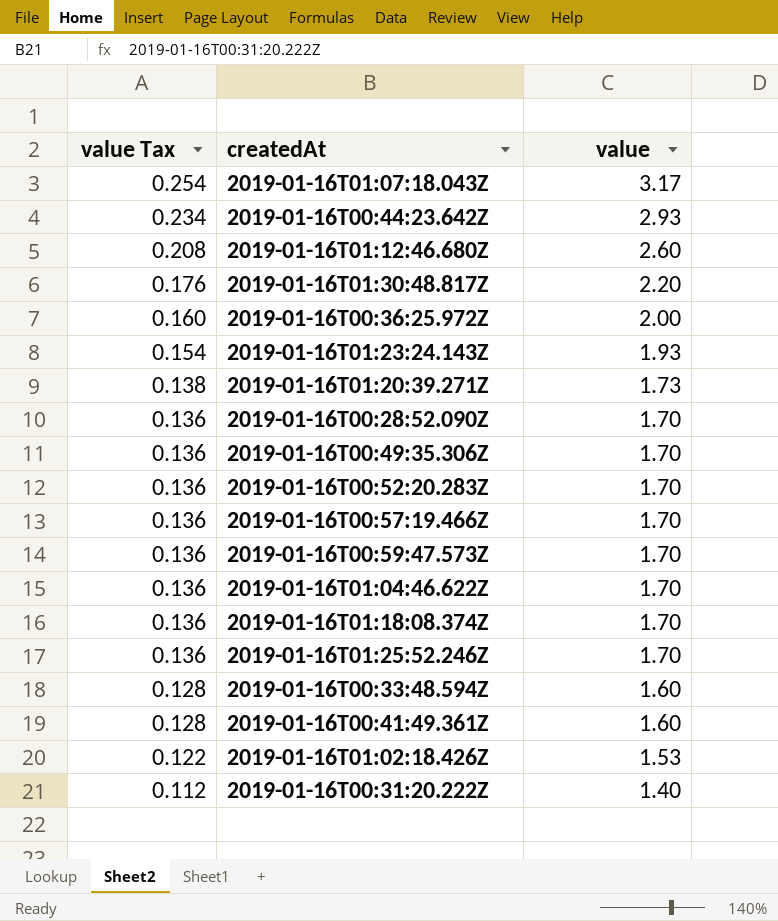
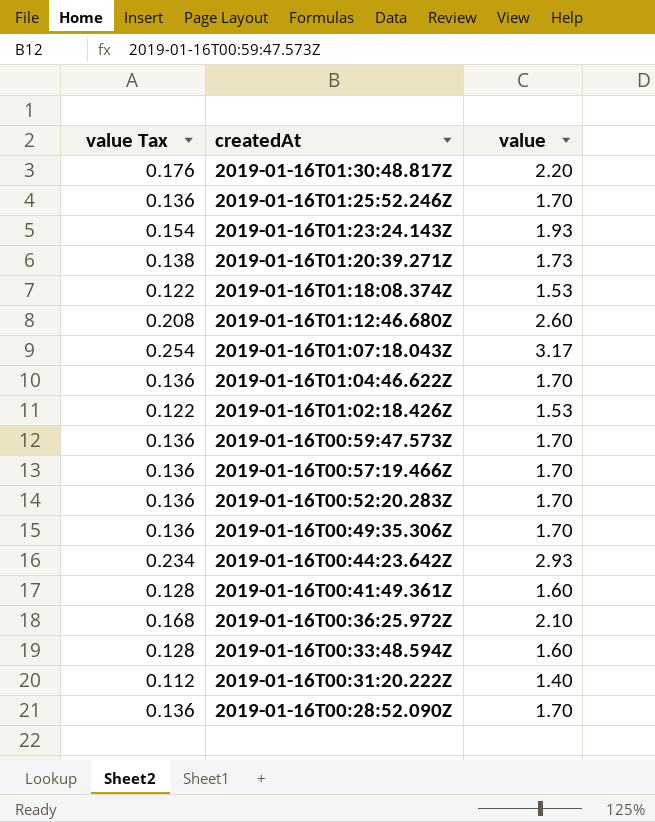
row order: value Tax descending -> createdAt descending
2019-01-16T01:18:08.374Z | value Tax: 0.136 -> 0.122
2019-01-16T01:18:08.374Z | value: 1.70 -> 1.53
2019-01-16T00:36:25.972Z | value Tax: 0.160 -> 0.168
2019-01-16T00:36:25.972Z | value: 2.00 -> 2.10

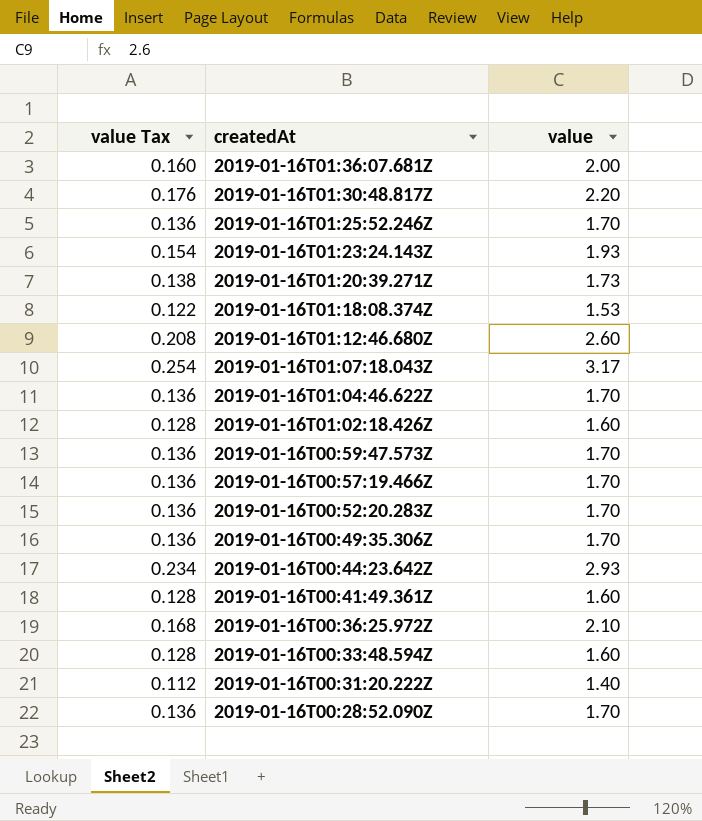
row 2019-01-16T01:36:07.681Z: none -> 0.160 | 2.00
2019-01-16T01:02:18.426Z | value Tax: 0.122 -> 0.128
2019-01-16T01:02:18.426Z | value: 1.53 -> 1.60

